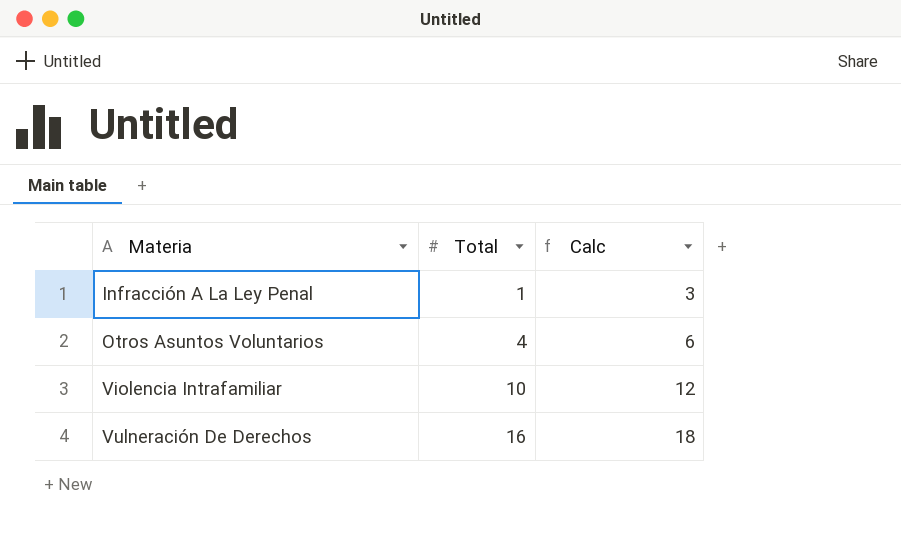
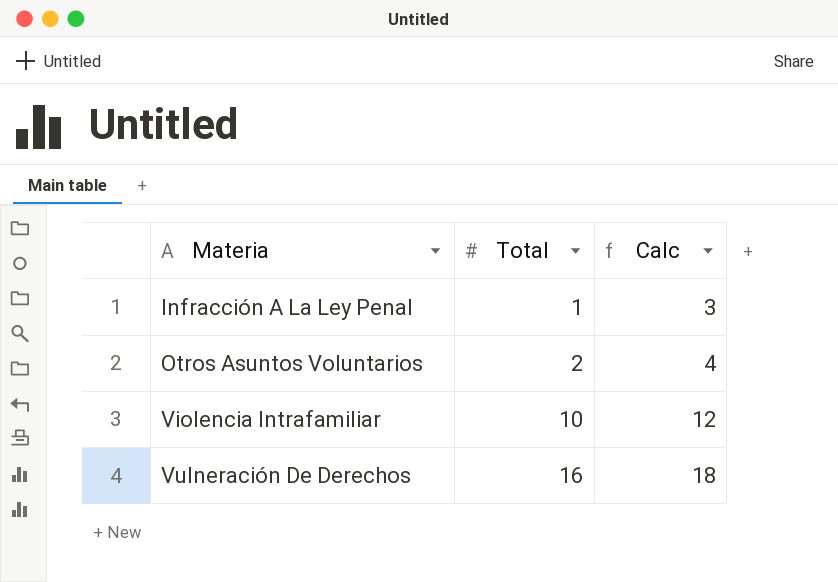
Otros Asuntos Voluntarios | Total: 4 -> 2
Otros Asuntos Voluntarios | Calc: 6 -> 4

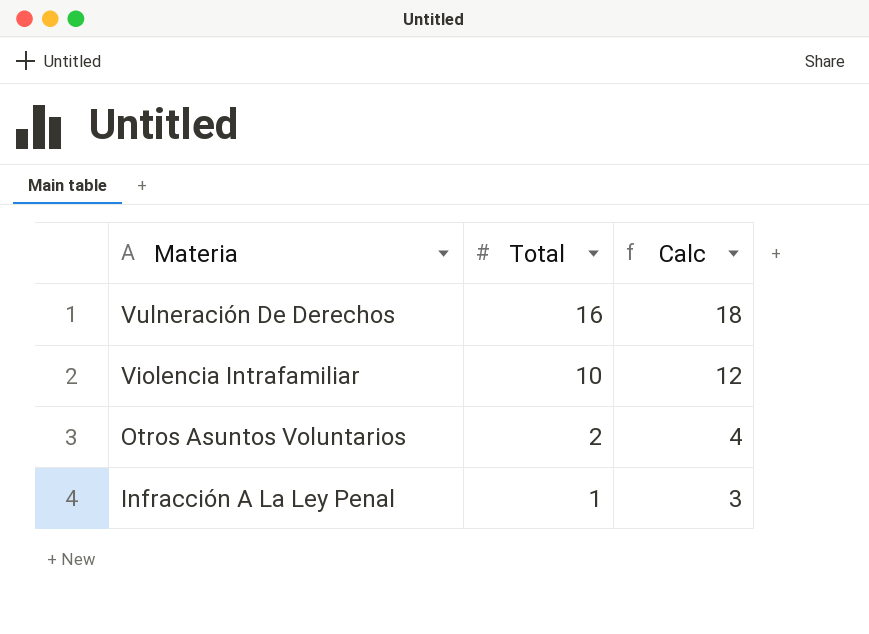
row order: Materia ascending -> Materia descending

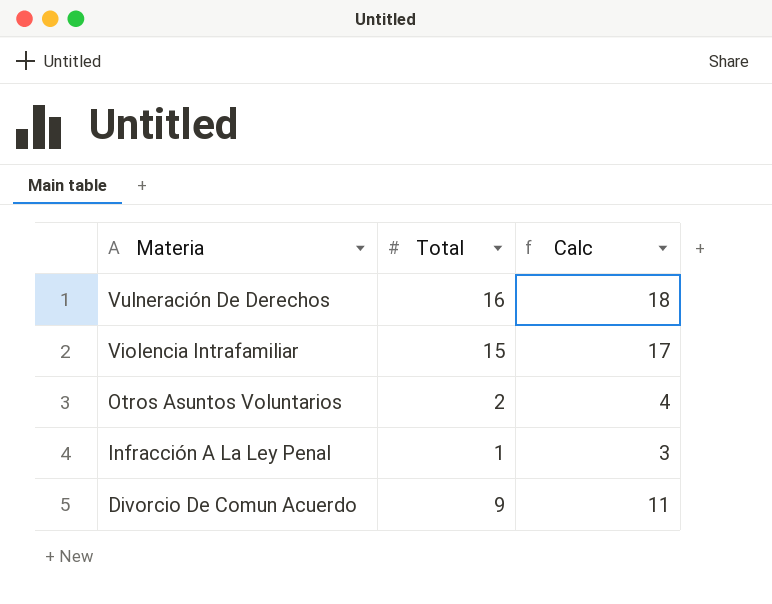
Violencia Intrafamiliar | Total: 10 -> 15
Violencia Intrafamiliar | Calc: 12 -> 17
row Divorcio De Comun Acuerdo: none -> 9 | 11

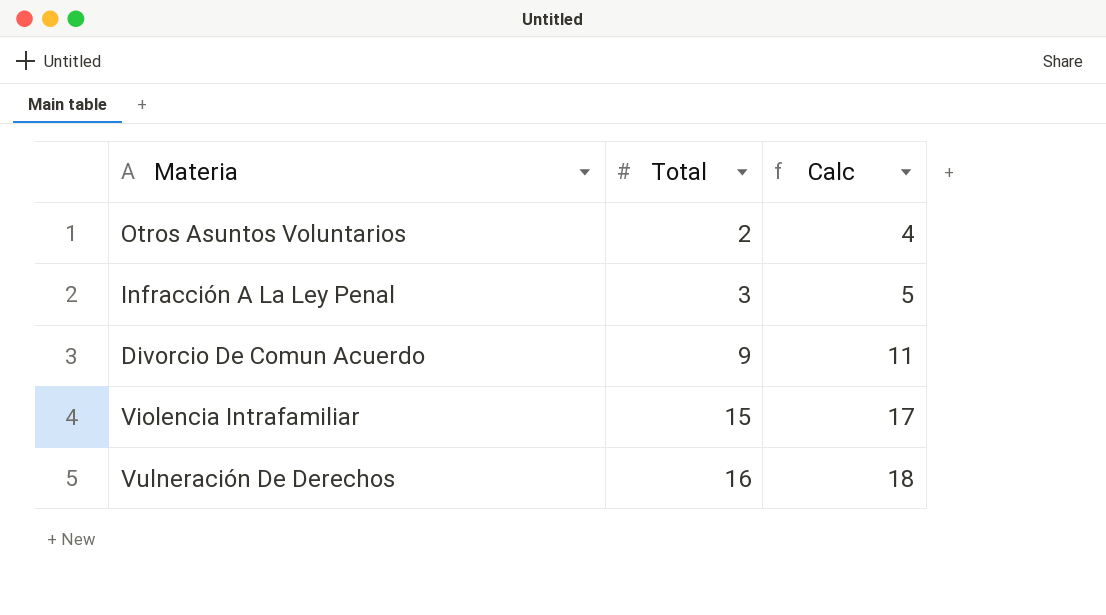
row order: Materia descending -> Total ascending
Infracción A La Ley Penal | Total: 1 -> 3
Infracción A La Ley Penal | Calc: 3 -> 5

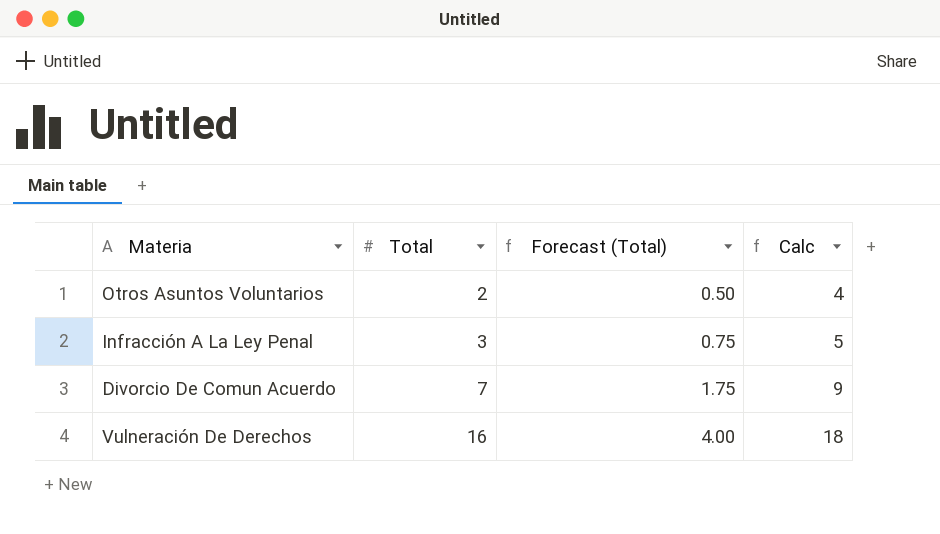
column Forecast (Total) | formula: none -> [Total] * 0.25
row Violencia Intrafamiliar: 15 | 17 -> none
Divorcio De Comun Acuerdo | Total: 9 -> 7
Divorcio De Comun Acuerdo | Calc: 11 -> 9

